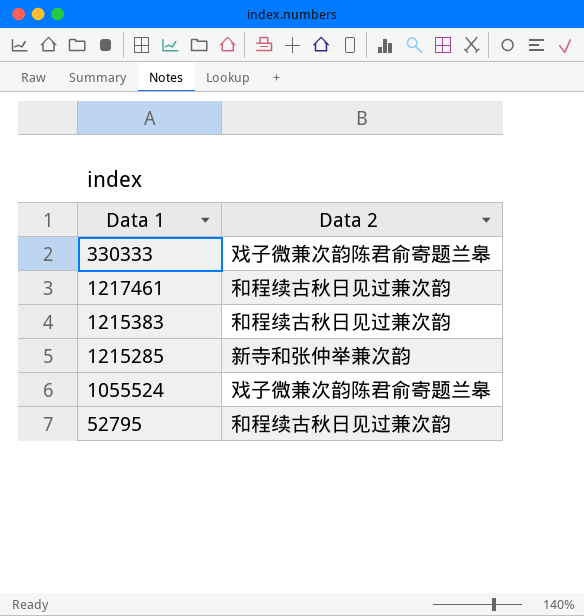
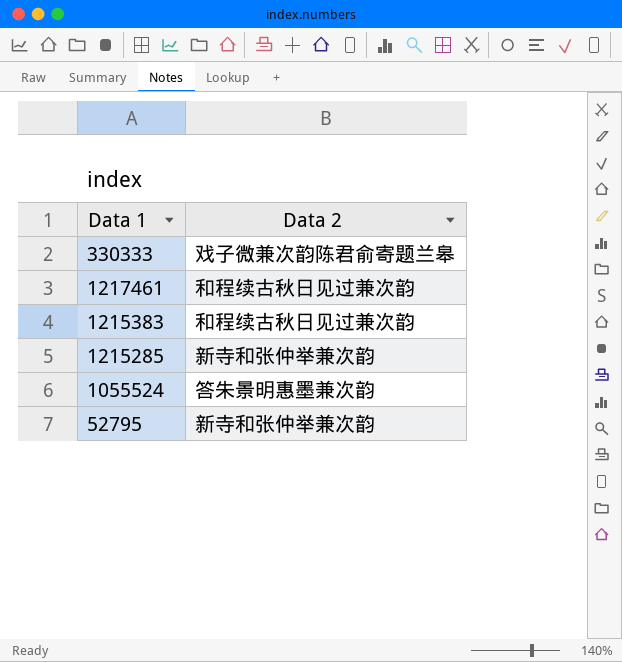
1055524 | Data 2: 戏子微兼次韵陈君俞寄题兰皋 -> 答朱景明惠墨兼次韵
52795 | Data 2: 和程续古秋日见过兼次韵 -> 新寺和张仲举兼次韵

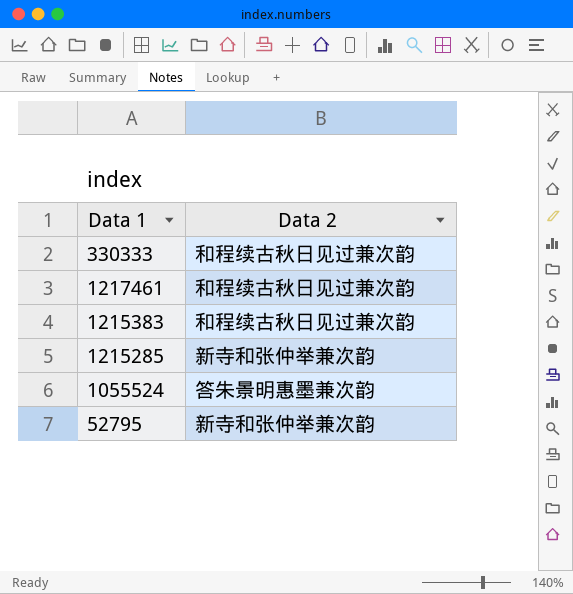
330333 | Data 2: 戏子微兼次韵陈君俞寄题兰皋 -> 和程续古秋日见过兼次韵

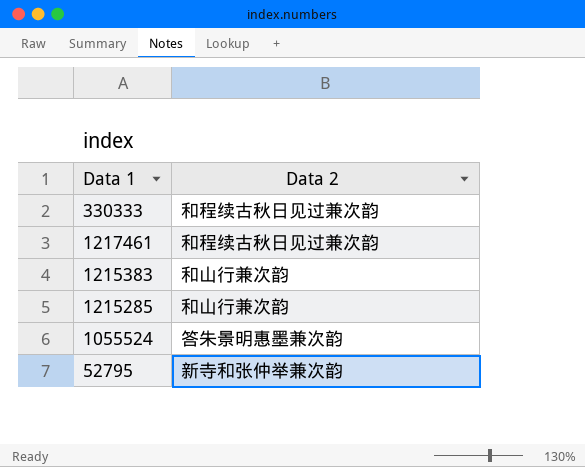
1215383 | Data 2: 和程续古秋日见过兼次韵 -> 和山行兼次韵
1215285 | Data 2: 新寺和张仲举兼次韵 -> 和山行兼次韵

